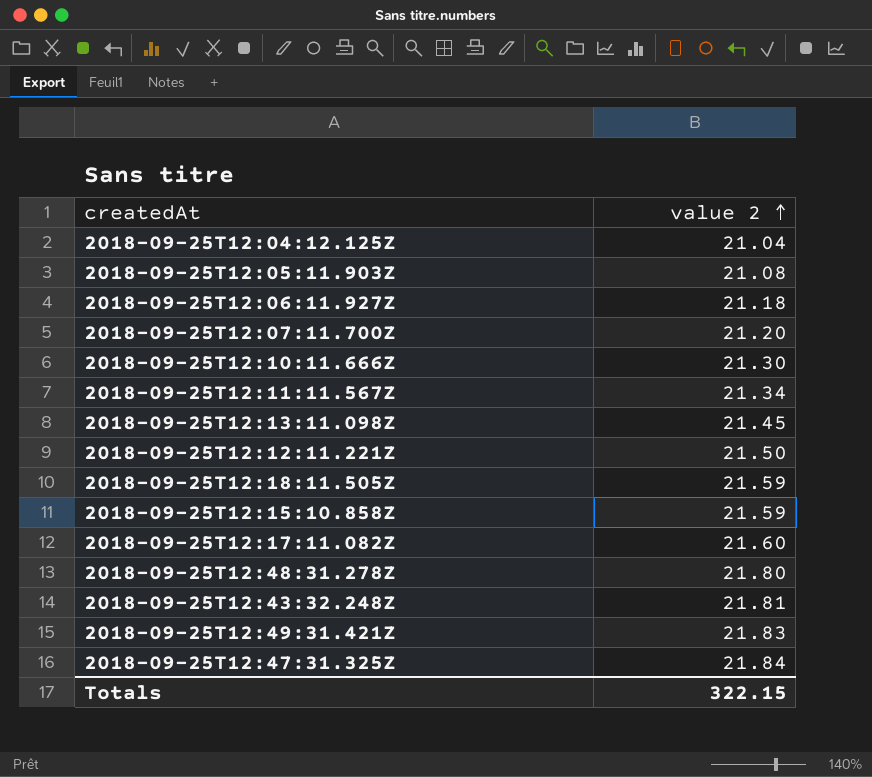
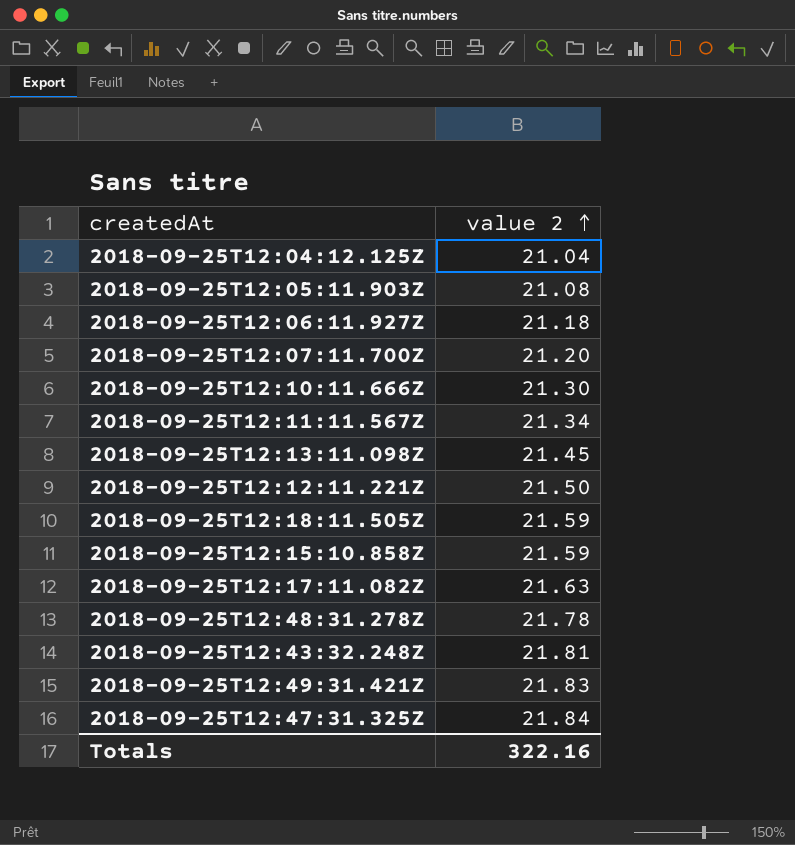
2018-09-25T12:17:11.082Z | value 2: 21.60 -> 21.63
2018-09-25T12:48:31.278Z | value 2: 21.80 -> 21.78
Totals | value 2: 322.15 -> 322.16

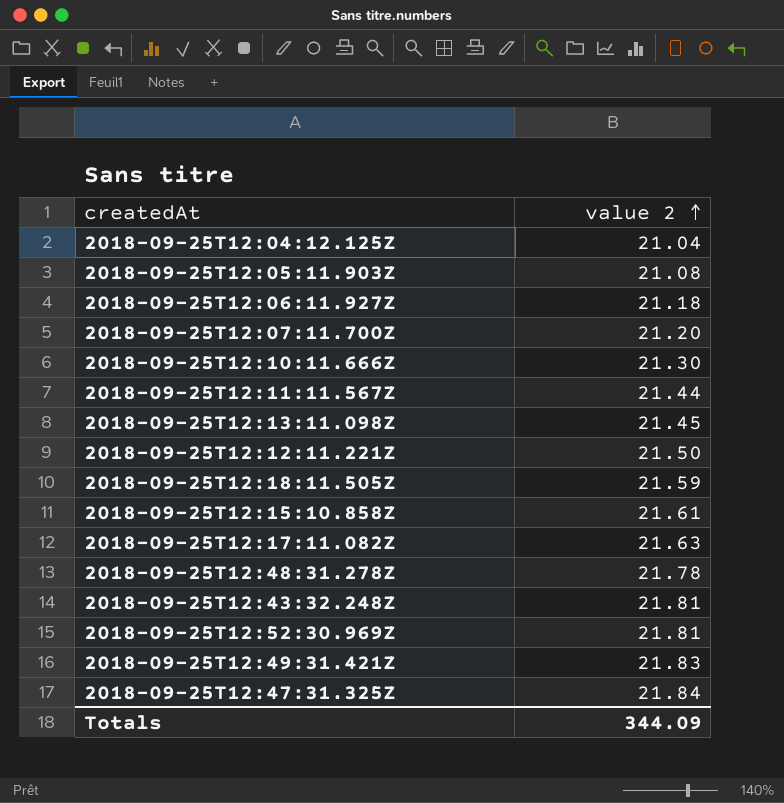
2018-09-25T12:11:11.567Z | value 2: 21.34 -> 21.44
2018-09-25T12:15:10.858Z | value 2: 21.59 -> 21.61
row 2018-09-25T12:52:30.969Z: none -> 21.81
Totals | value 2: 322.16 -> 344.09

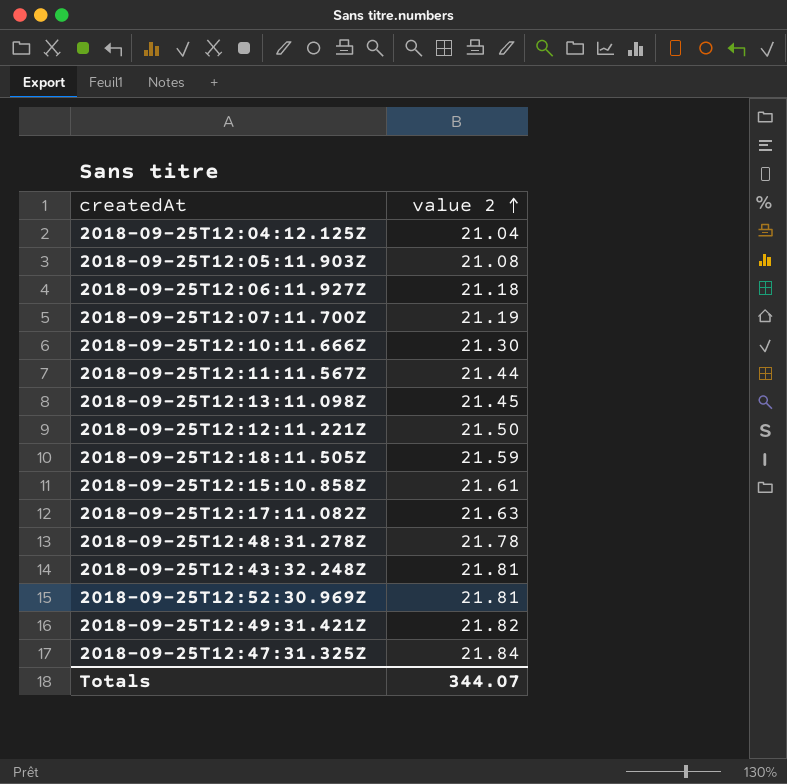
2018-09-25T12:07:11.700Z | value 2: 21.20 -> 21.19
2018-09-25T12:49:31.421Z | value 2: 21.83 -> 21.82
Totals | value 2: 344.09 -> 344.07

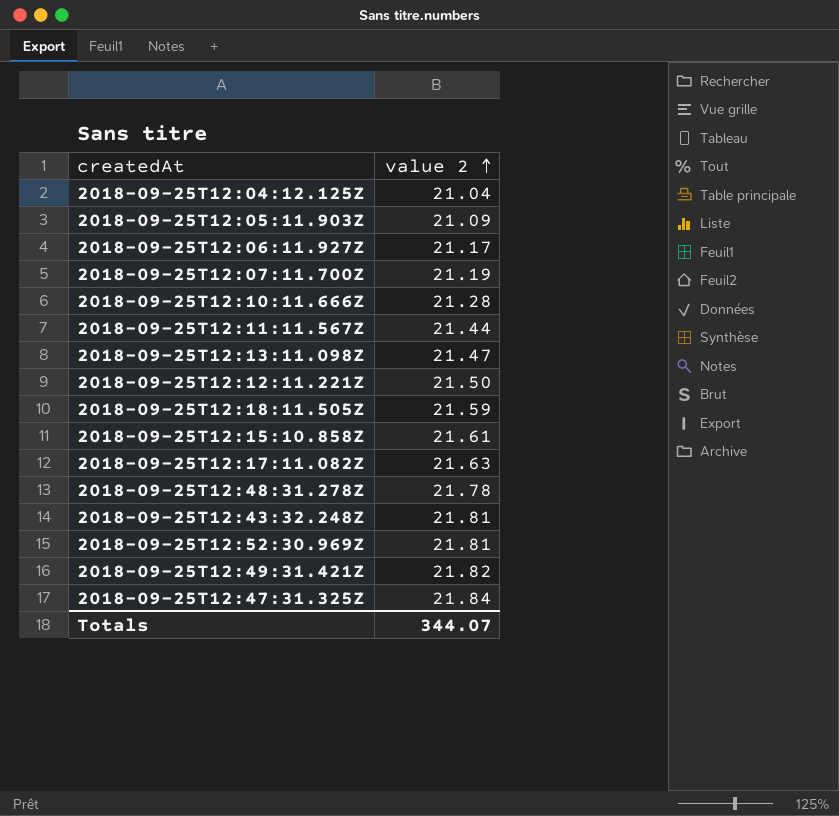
2018-09-25T12:05:11.903Z | value 2: 21.08 -> 21.09
2018-09-25T12:06:11.927Z | value 2: 21.18 -> 21.17
2018-09-25T12:10:11.666Z | value 2: 21.30 -> 21.28
2018-09-25T12:13:11.098Z | value 2: 21.45 -> 21.47

